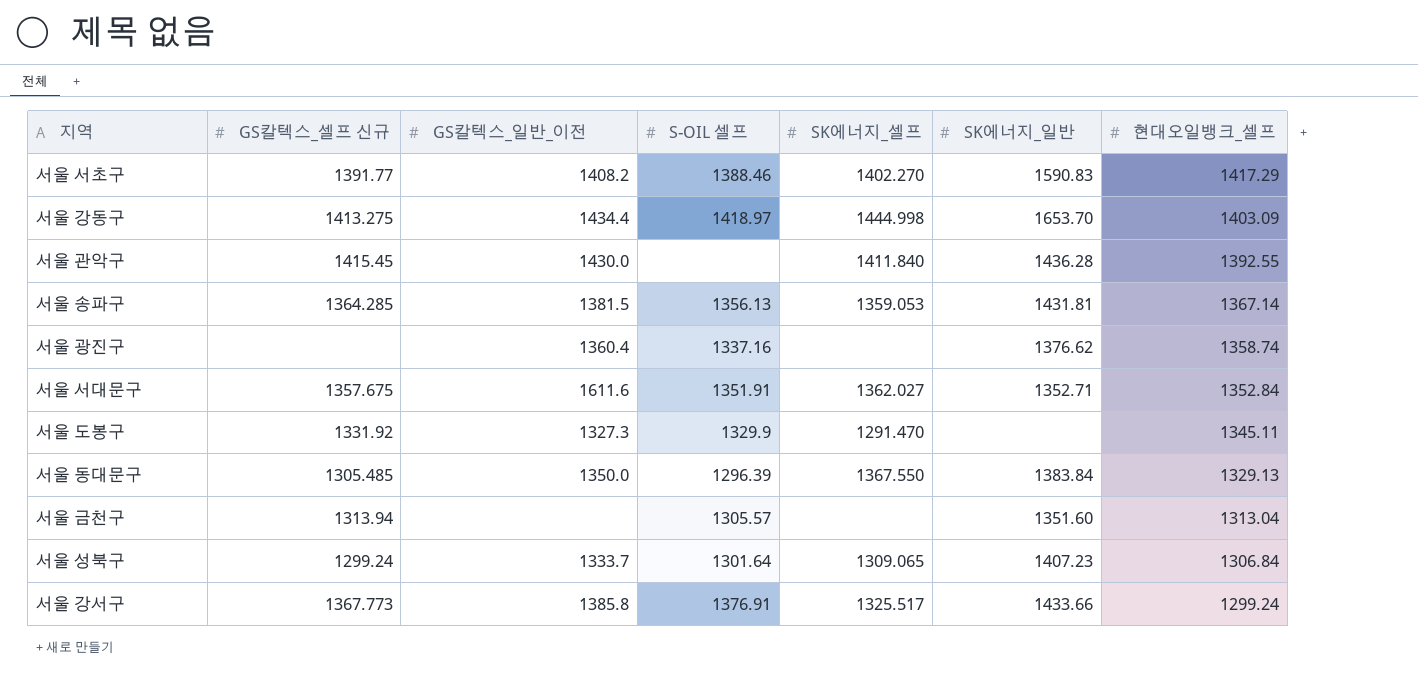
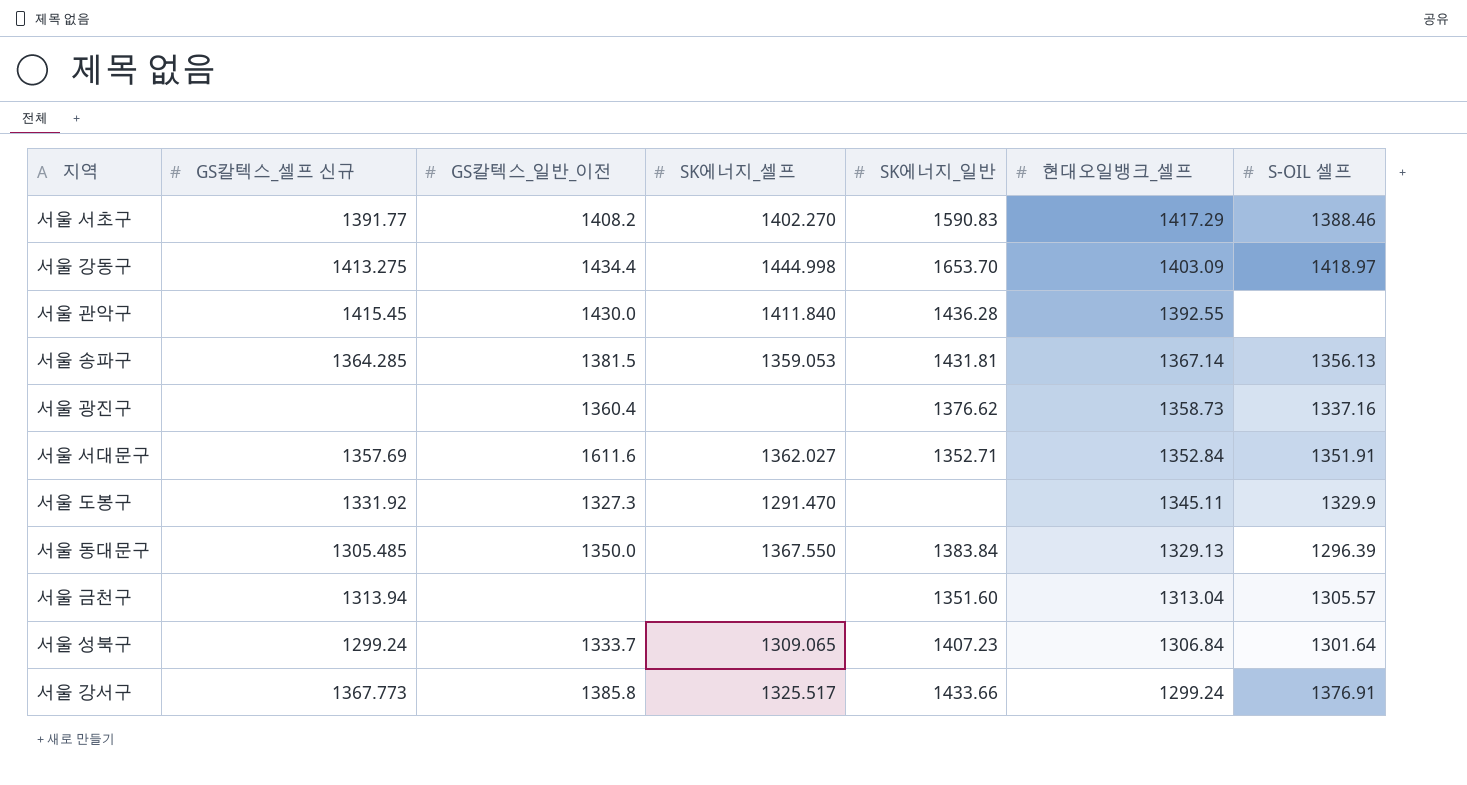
column S-OIL 셀프 | position: 4 -> 7
서울 광진구 | 현대오일뱅크_셀프: 1358.74 -> 1358.73
서울 서대문구 | GS칼텍스_셀프 신규: 1357.675 -> 1357.69

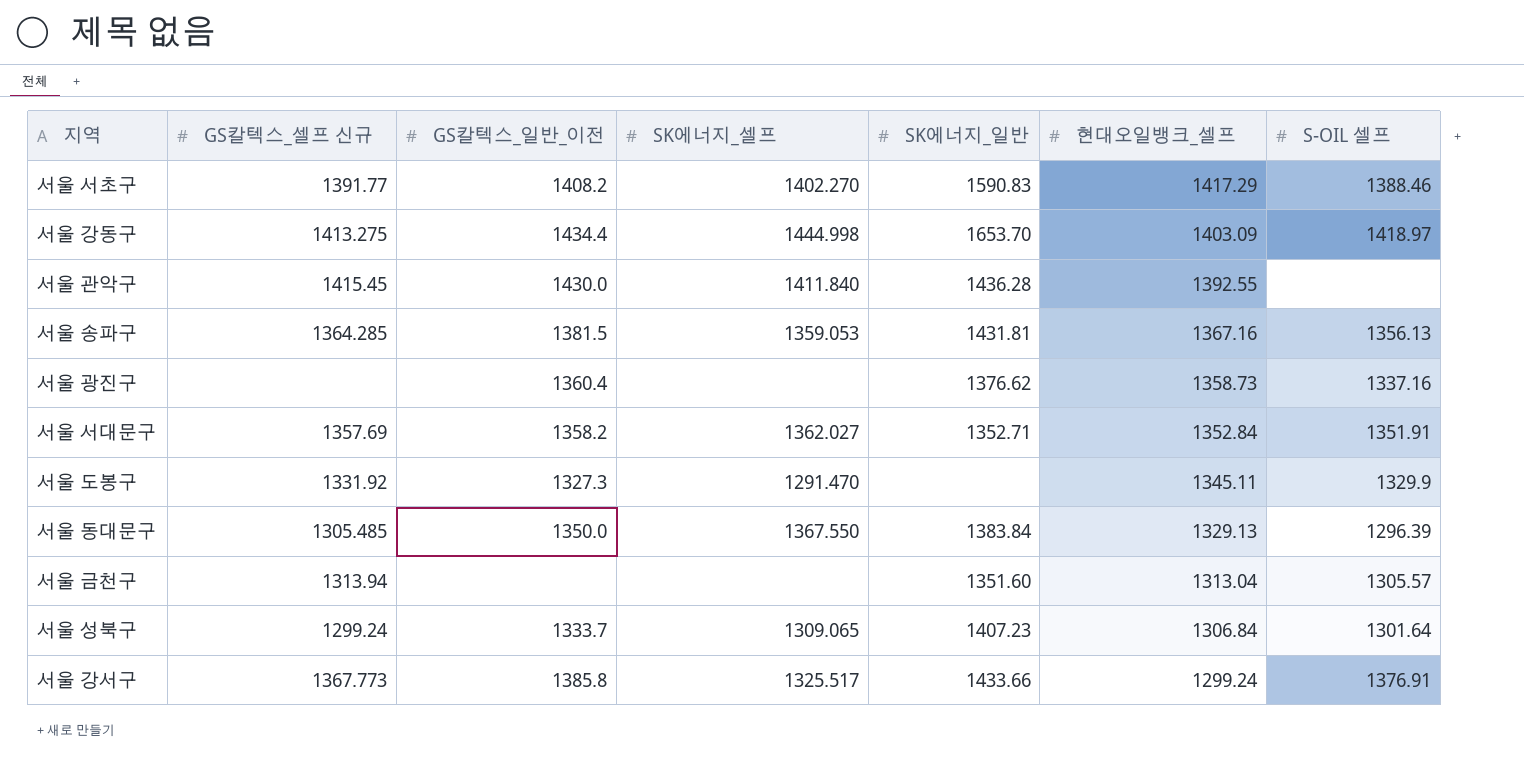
서울 송파구 | 현대오일뱅크_셀프: 1367.14 -> 1367.16
서울 서대문구 | GS칼텍스_일반_이전: 1611.6 -> 1358.2

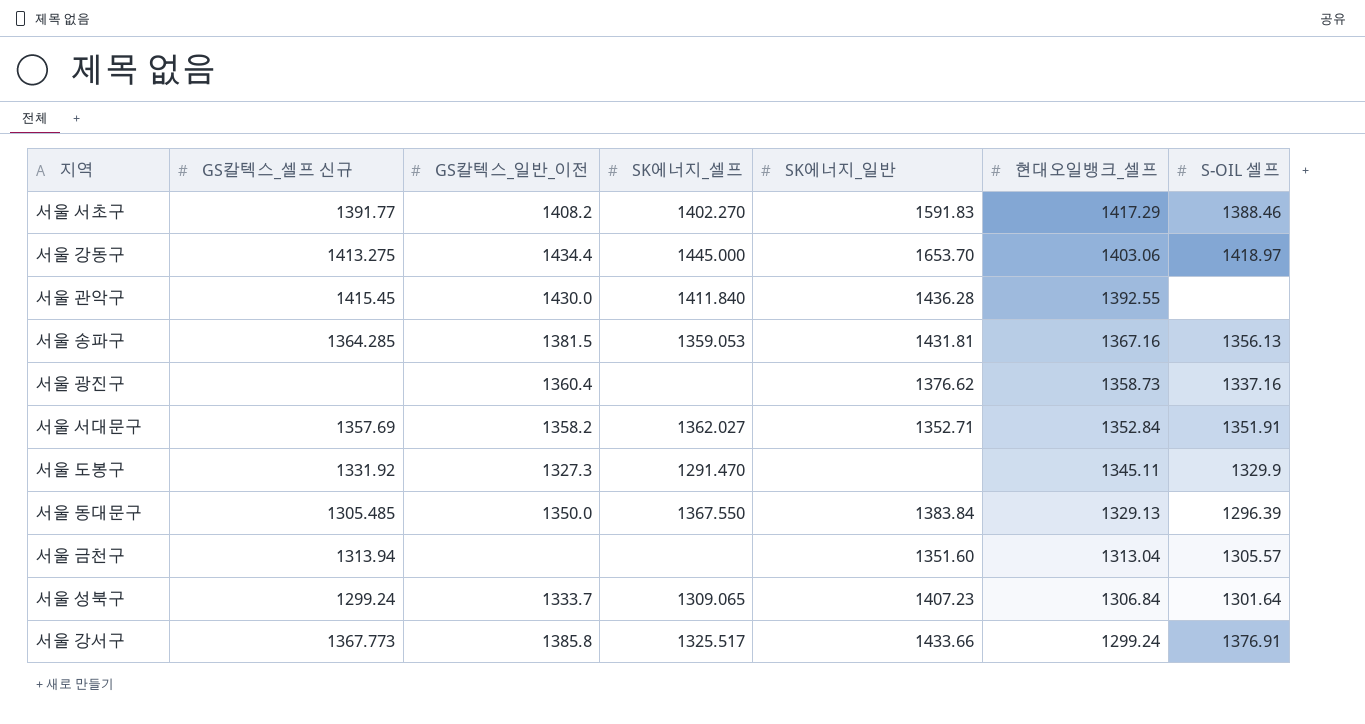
서울 서초구 | SK에너지_일반: 1590.83 -> 1591.83
서울 강동구 | SK에너지_셀프: 1444.998 -> 1445.000
서울 강동구 | 현대오일뱅크_셀프: 1403.09 -> 1403.06

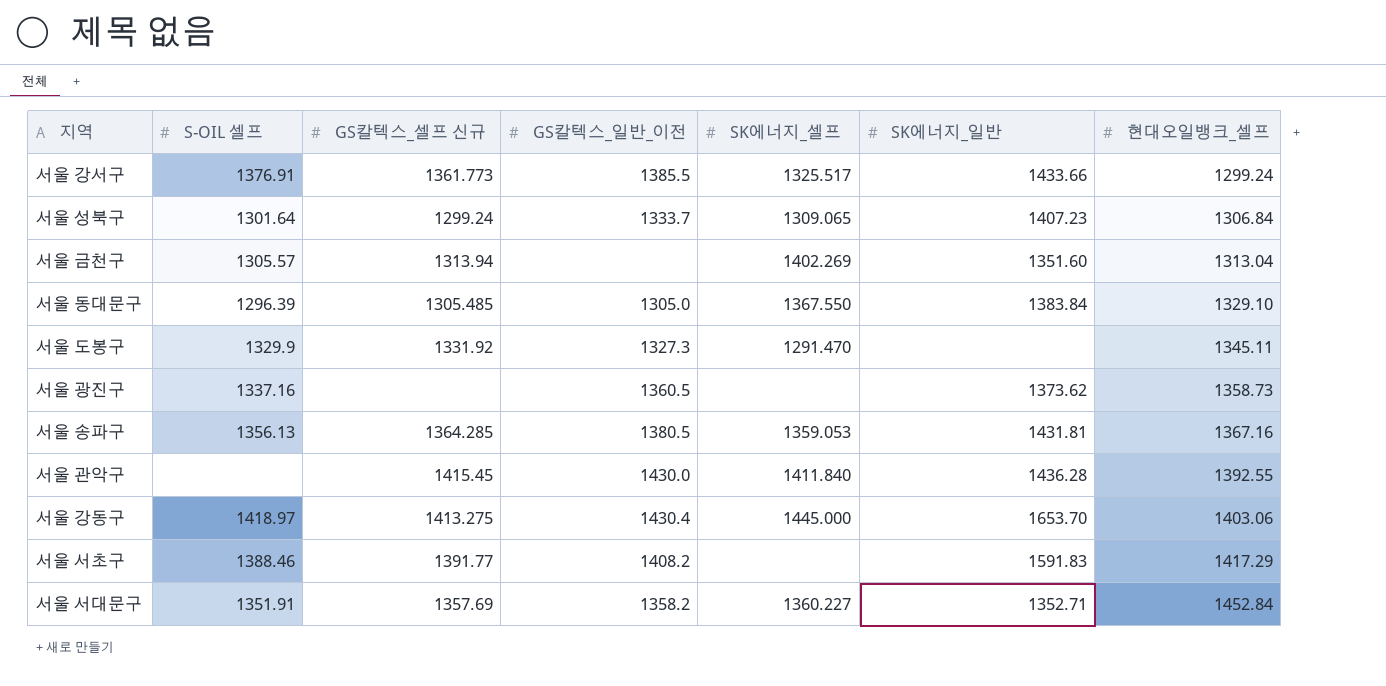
row order: 현대오일뱅크_셀프 descending -> 현대오일뱅크_셀프 ascending
column S-OIL 셀프 | position: 7 -> 2
서울 강서구 | GS칼텍스_셀프 신규: 1367.773 -> 1361.773
서울 강서구 | GS칼텍스_일반_이전: 1385.8 -> 1385.5
서울 금천구 | SK에너지_셀프: none -> 1402.269
서울 동대문구 | GS칼텍스_일반_이전: 1350.0 -> 1305.0
서울 동대문구 | 현대오일뱅크_셀프: 1329.13 -> 1329.10
서울 광진구 | GS칼텍스_일반_이전: 1360.4 -> 1360.5
서울 광진구 | SK에너지_일반: 1376.62 -> 1373.62
서울 송파구 | GS칼텍스_일반_이전: 1381.5 -> 1380.5
서울 강동구 | GS칼텍스_일반_이전: 1434.4 -> 1430.4
서울 서초구 | SK에너지_셀프: 1402.270 -> none
서울 서대문구 | SK에너지_셀프: 1362.027 -> 1360.227
서울 서대문구 | 현대오일뱅크_셀프: 1352.84 -> 1452.84

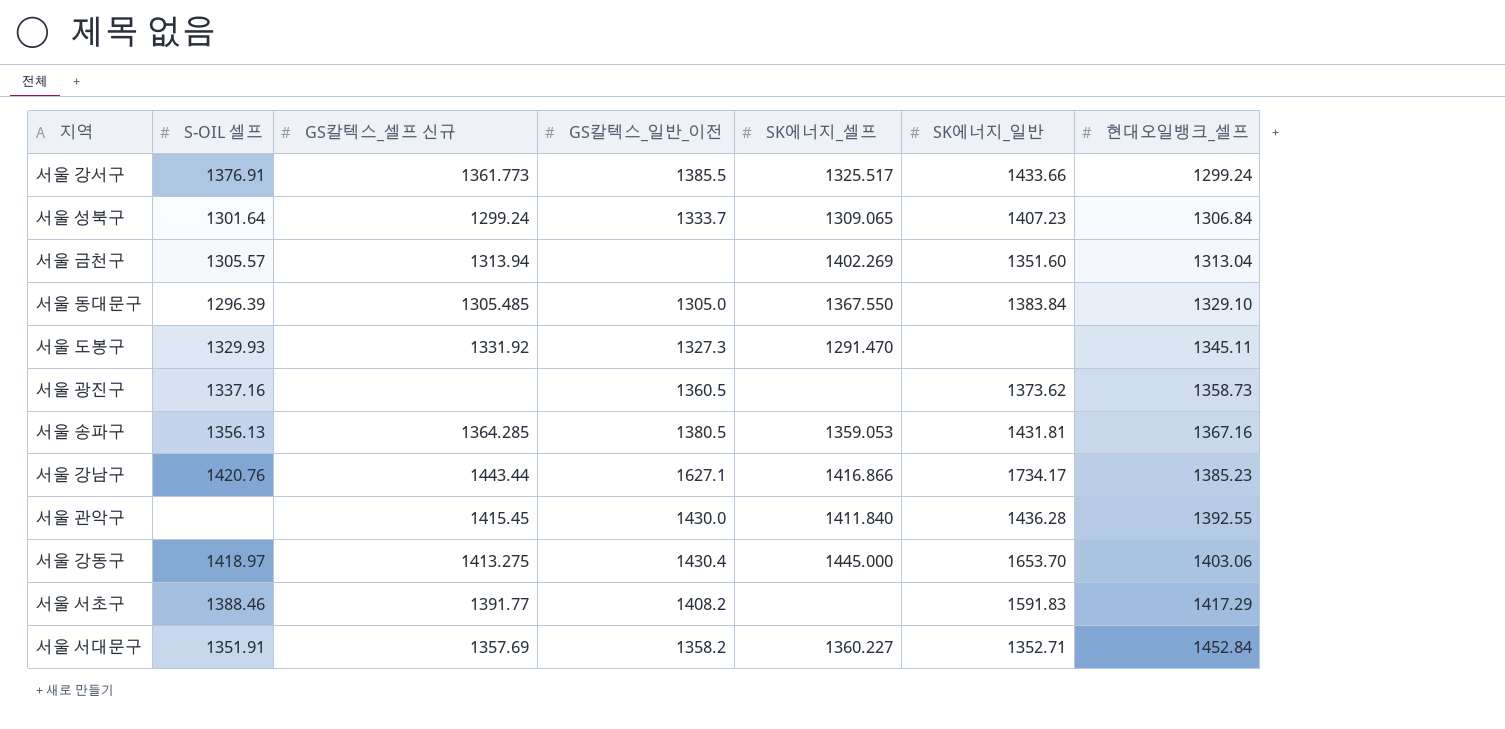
서울 도봉구 | S-OIL 셀프: 1329.9 -> 1329.93
row 서울 강남구: none -> 1420.76 | 1443.44 | 1627.1 | 1416.866 | 1734.17 | 1385.23

